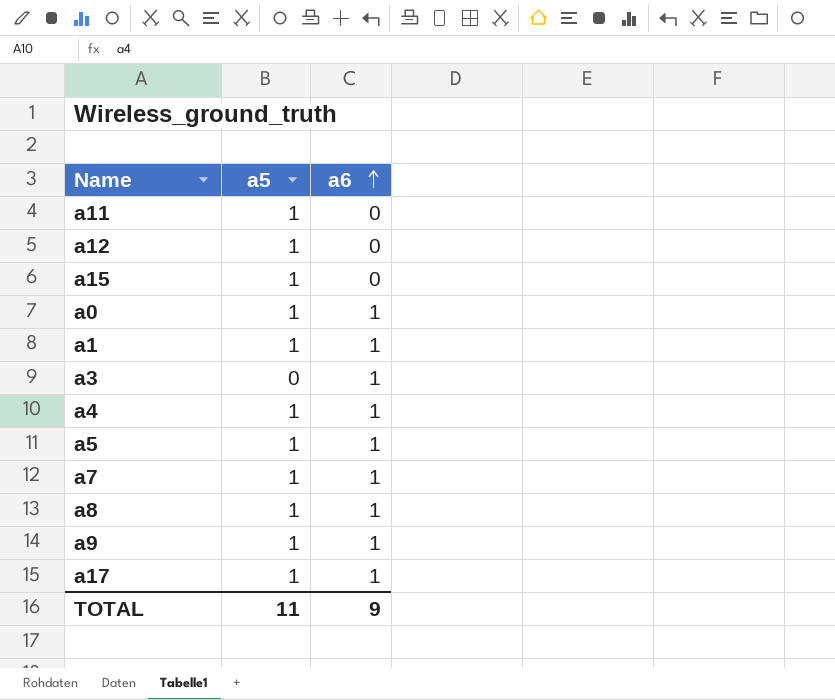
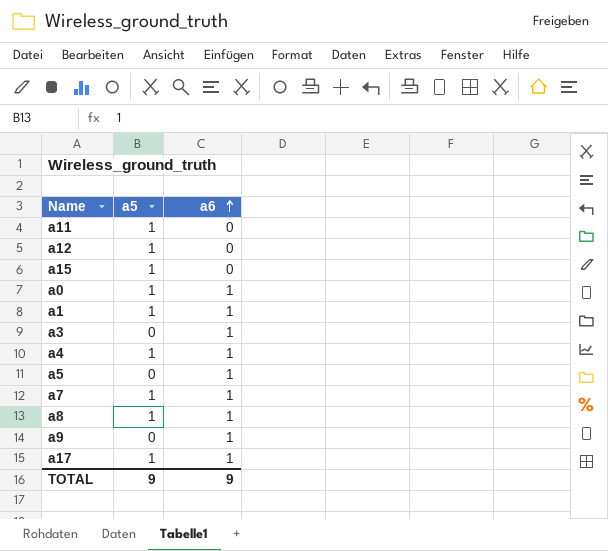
a5 | a5: 1 -> 0
a9 | a5: 1 -> 0
TOTAL | a5: 11 -> 9

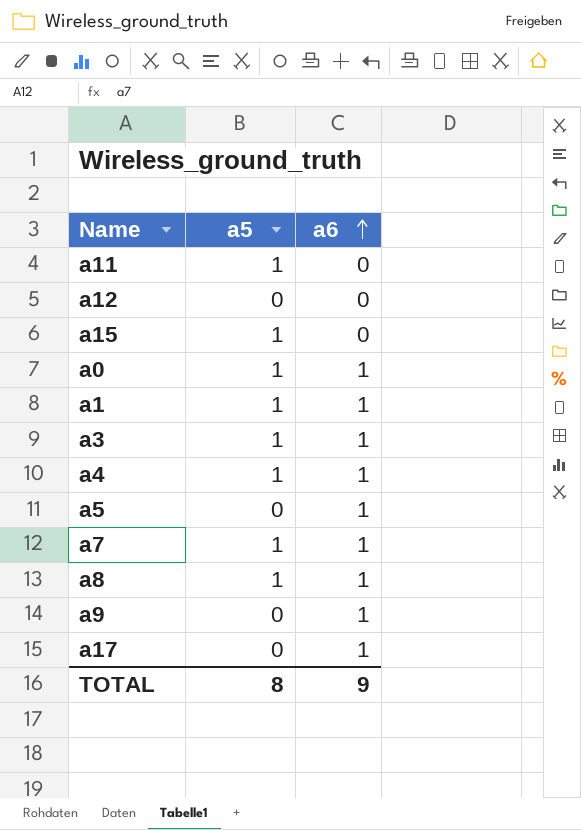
a12 | a5: 1 -> 0
a3 | a5: 0 -> 1
a17 | a5: 1 -> 0
TOTAL | a5: 9 -> 8

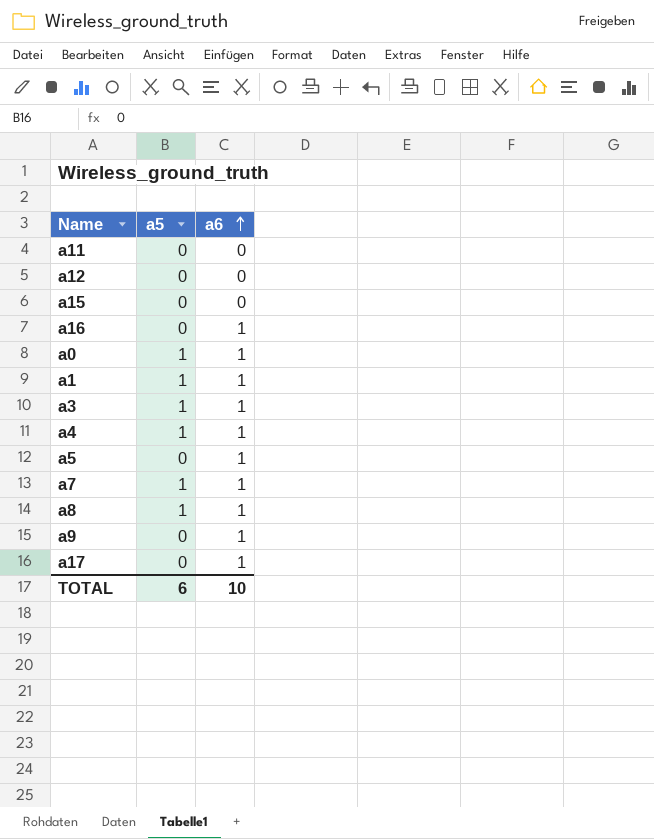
a11 | a5: 1 -> 0
a15 | a5: 1 -> 0
row a16: none -> 0 | 1
TOTAL | a5: 8 -> 6
TOTAL | a6: 9 -> 10

